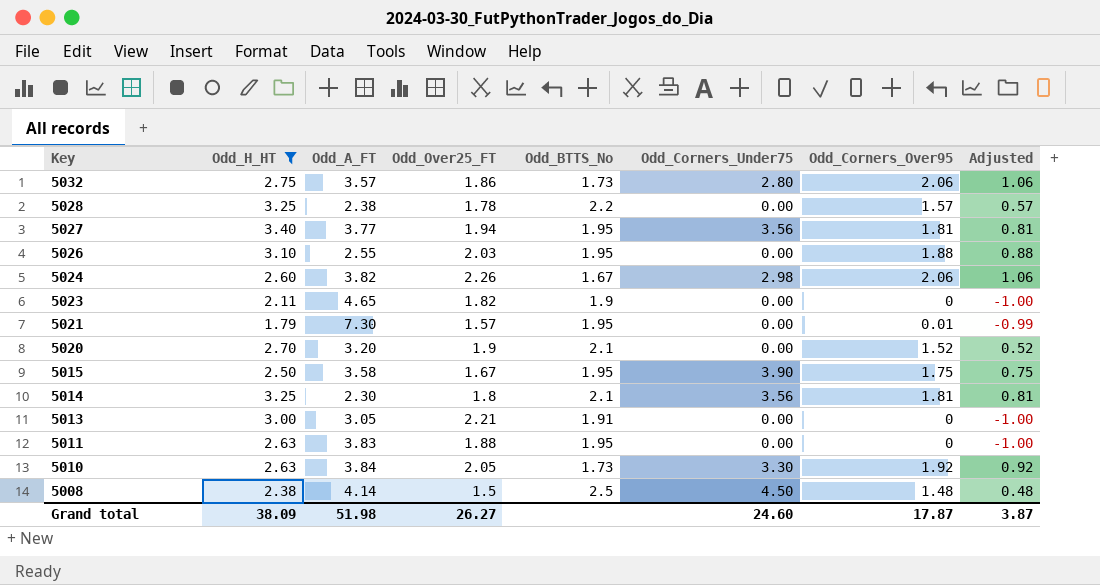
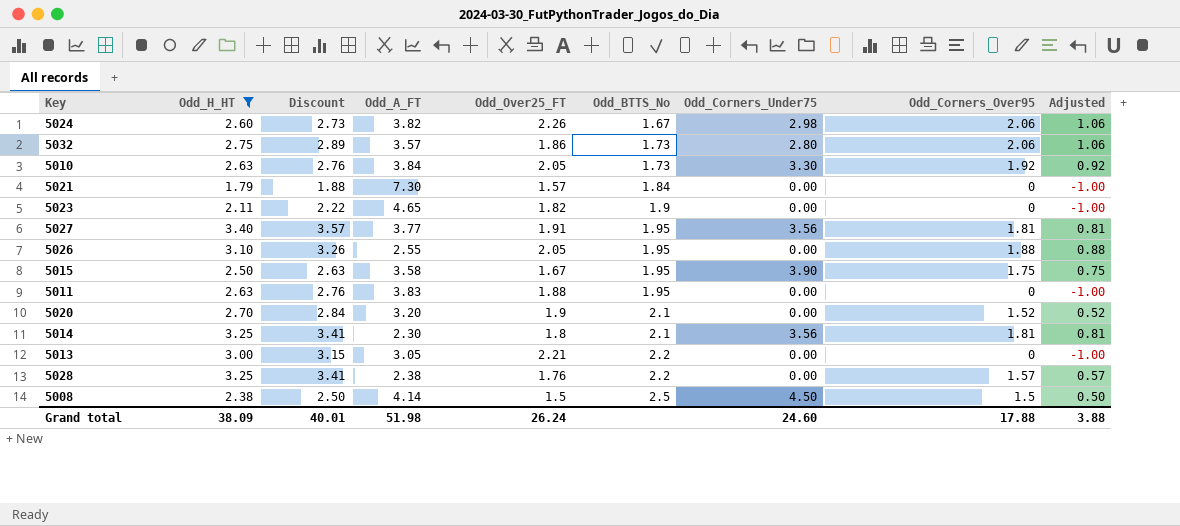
row order: Key descending -> Odd_BTTS_No ascending
column Discount | formula: none -> [Odd_H_HT] * 1.05
5021 | Odd_BTTS_No: 1.95 -> 1.84
5021 | Odd_Corners_Over95: 0.01 -> 0
5021 | Adjusted: -0.99 -> -1.00
5027 | Odd_Over25_FT: 1.94 -> 1.91
5026 | Odd_Over25_FT: 2.03 -> 2.05
5013 | Odd_BTTS_No: 1.91 -> 2.2
5028 | Odd_Over25_FT: 1.78 -> 1.76
5008 | Odd_Corners_Over95: 1.48 -> 1.5
5008 | Adjusted: 0.48 -> 0.50
Grand total | Odd_Over25_FT: 26.27 -> 26.24
Grand total | Odd_Corners_Over95: 17.87 -> 17.88
Grand total | Adjusted: 3.87 -> 3.88

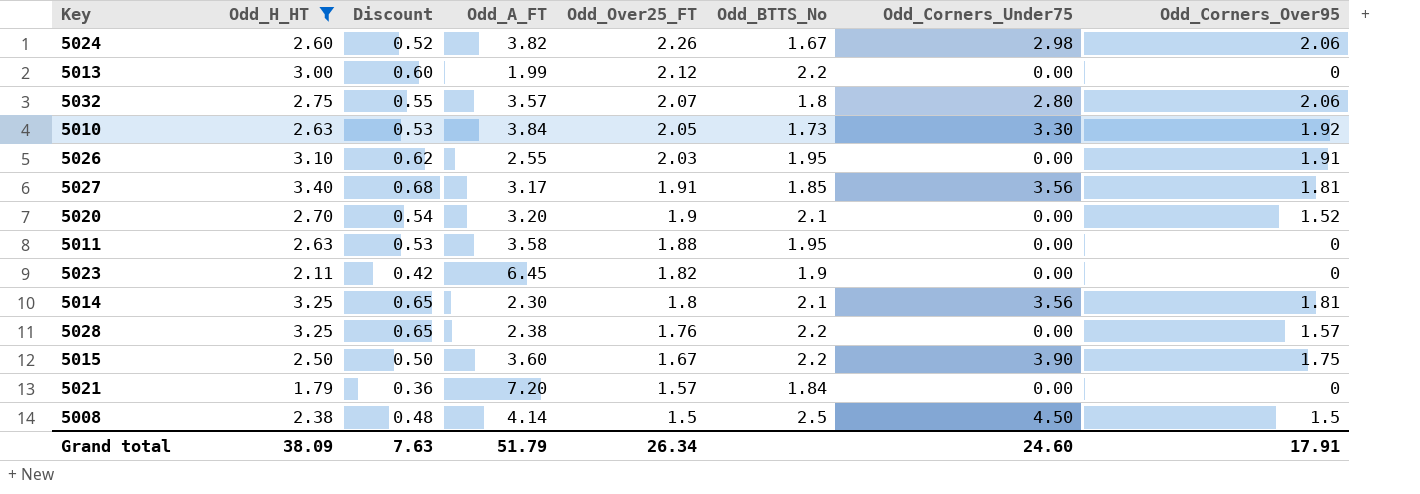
row order: Odd_BTTS_No ascending -> Odd_Over25_FT descending
column Adjusted | formula: [Odd_Corners_Over95] - 1 -> none
column Discount | formula: [Odd_H_HT] * 1.05 -> [Odd_H_HT] * 0.2
5013 | Odd_A_FT: 3.05 -> 1.99
5013 | Odd_Over25_FT: 2.21 -> 2.12
5032 | Odd_Over25_FT: 1.86 -> 2.07
5032 | Odd_BTTS_No: 1.73 -> 1.8
5026 | Odd_Over25_FT: 2.05 -> 2.03
5026 | Odd_Corners_Over95: 1.88 -> 1.91
5027 | Odd_A_FT: 3.77 -> 3.17
5027 | Odd_BTTS_No: 1.95 -> 1.85
5011 | Odd_A_FT: 3.83 -> 3.58
5023 | Odd_A_FT: 4.65 -> 6.45
5015 | Odd_A_FT: 3.58 -> 3.60
5015 | Odd_BTTS_No: 1.95 -> 2.2
5021 | Odd_A_FT: 7.30 -> 7.20
Grand total | Discount: 40.01 -> 7.63
Grand total | Odd_A_FT: 51.98 -> 51.79
Grand total | Odd_Over25_FT: 26.24 -> 26.34
Grand total | Odd_Corners_Over95: 17.88 -> 17.91

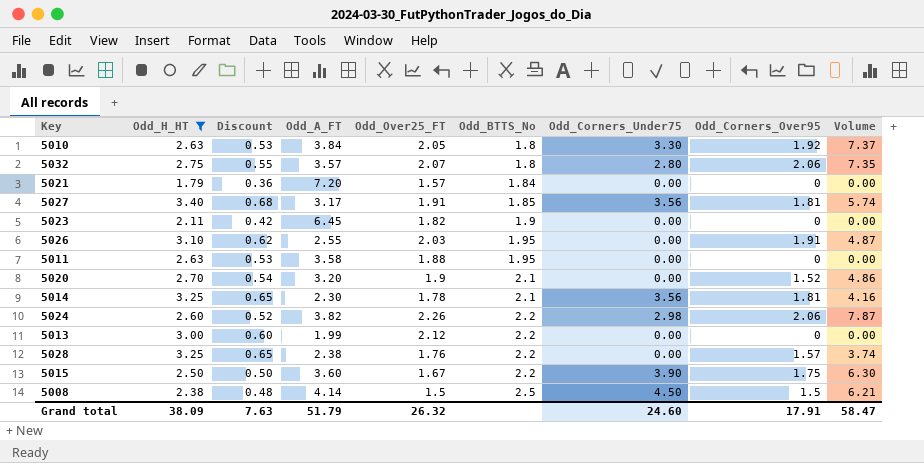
row order: Odd_Over25_FT descending -> Odd_BTTS_No ascending
column Volume | formula: none -> [Odd_A_FT] * [Odd_Corners_Over95]
5010 | Odd_BTTS_No: 1.73 -> 1.8
5014 | Odd_Over25_FT: 1.8 -> 1.78
5024 | Odd_BTTS_No: 1.67 -> 2.2
Grand total | Odd_Over25_FT: 26.34 -> 26.32

